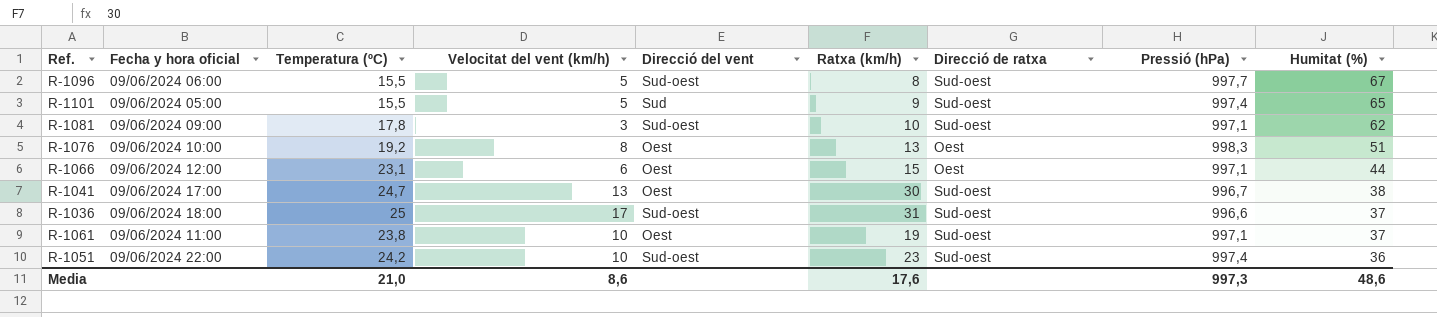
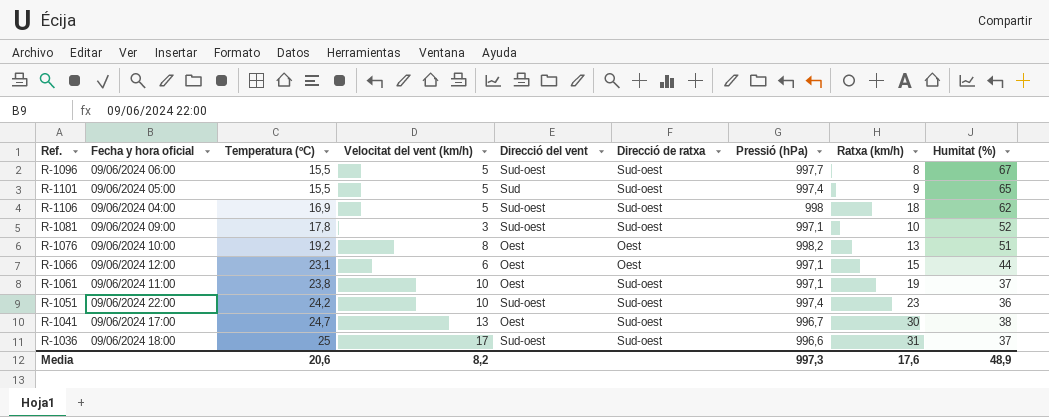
row order: Humitat (%) descending -> Temperatura (ºC) ascending
column Ratxa (km/h) | position: 6 -> 8
row R-1106: none -> 09/06/2024 04:00 | 16,9 | 5 | Sud-oest | Sud-oest | 998 | 18 | 62
R-1081 | Humitat (%): 62 -> 52
R-1076 | Pressió (hPa): 998,3 -> 998,2
Media | Temperatura (ºC): 21,0 -> 20,6
Media | Velocitat del vent (km/h): 8,6 -> 8,2
Media | Humitat (%): 48,6 -> 48,9

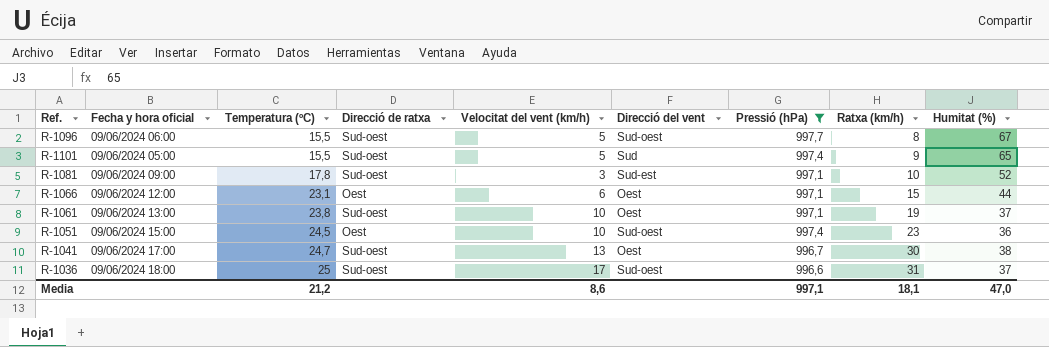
filter: none -> Pressió (hPa) <= 997,7
column Direcció de ratxa | position: 6 -> 4
R-1081 | Direcció del vent: Sud-oest -> Sud-est
R-1061 | Fecha y hora oficial: 09/06/2024 11:00 -> 09/06/2024 13:00
R-1051 | Fecha y hora oficial: 09/06/2024 22:00 -> 09/06/2024 15:00
R-1051 | Temperatura (ºC): 24,2 -> 24,5
R-1051 | Direcció de ratxa: Sud-oest -> Oest
Media | Temperatura (ºC): 20,6 -> 21,2
Media | Velocitat del vent (km/h): 8,2 -> 8,6
Media | Pressió (hPa): 997,3 -> 997,1
Media | Ratxa (km/h): 17,6 -> 18,1
Media | Humitat (%): 48,9 -> 47,0

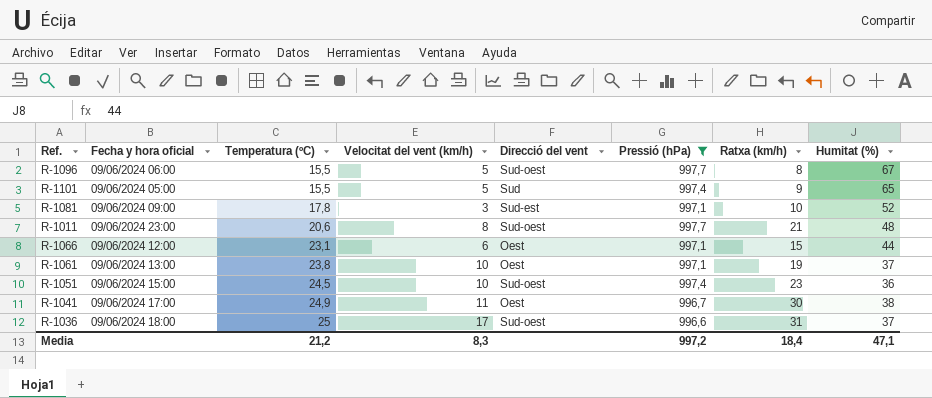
column Direcció de ratxa | position: 4 -> none
row R-1011: none -> 09/06/2024 23:00 | 20,6 | 8 | Sud-oest | 997,7 | 21 | 48
R-1041 | Temperatura (ºC): 24,7 -> 24,9
R-1041 | Velocitat del vent (km/h): 13 -> 11
Media | Velocitat del vent (km/h): 8,6 -> 8,3
Media | Pressió (hPa): 997,1 -> 997,2
Media | Ratxa (km/h): 18,1 -> 18,4
Media | Humitat (%): 47,0 -> 47,1

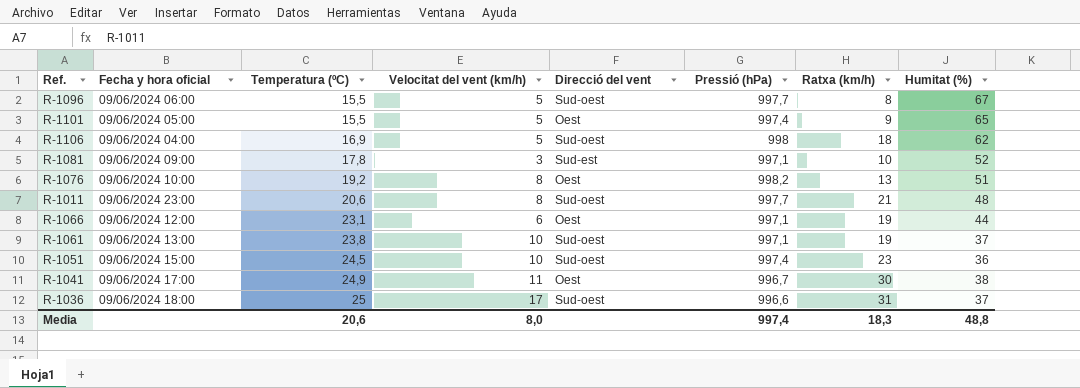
filter: Pressió (hPa) <= 997,7 -> none
R-1101 | Direcció del vent: Sud -> Oest
R-1066 | Ratxa (km/h): 15 -> 19
R-1061 | Direcció del vent: Oest -> Sud-oest
Media | Temperatura (ºC): 21,2 -> 20,6
Media | Velocitat del vent (km/h): 8,3 -> 8,0
Media | Pressió (hPa): 997,2 -> 997,4
Media | Ratxa (km/h): 18,4 -> 18,3
Media | Humitat (%): 47,1 -> 48,8

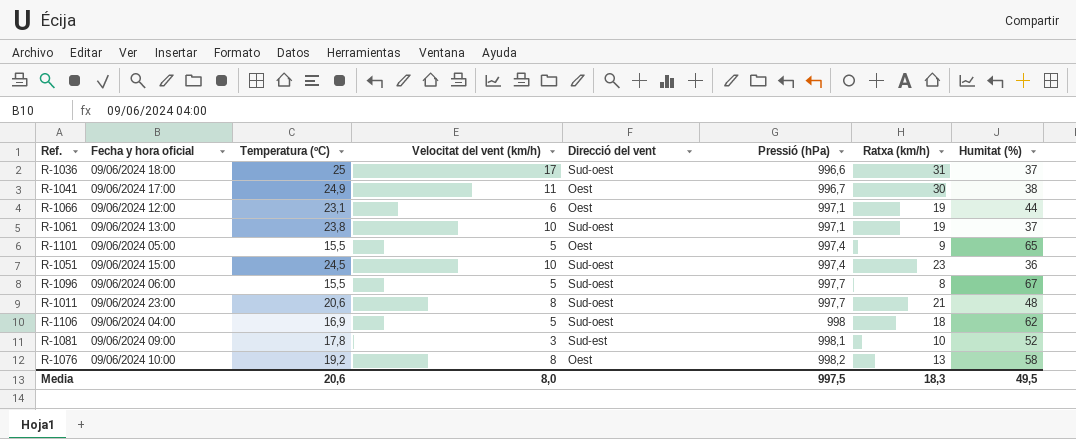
row order: Temperatura (ºC) ascending -> Pressió (hPa) ascending
R-1081 | Pressió (hPa): 997,1 -> 998,1
R-1076 | Humitat (%): 51 -> 58
Media | Pressió (hPa): 997,4 -> 997,5
Media | Humitat (%): 48,8 -> 49,5

